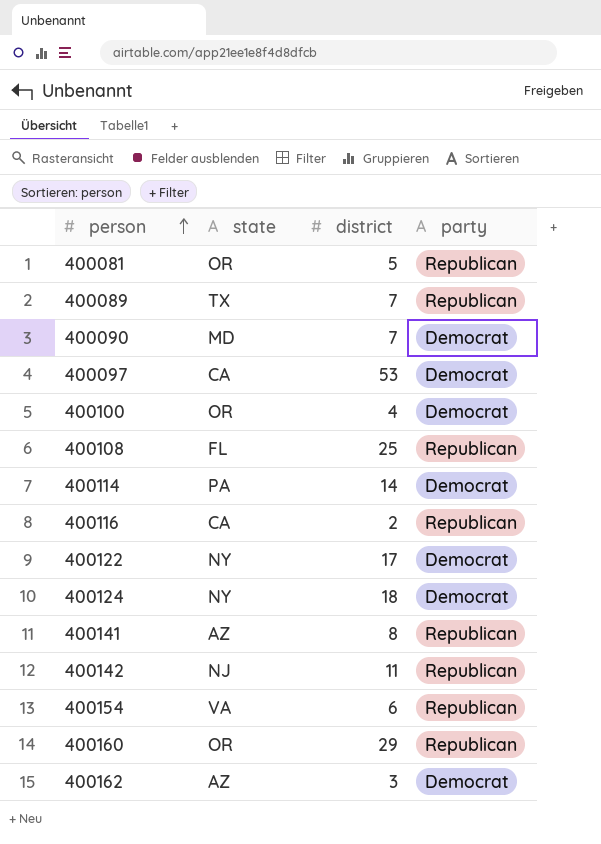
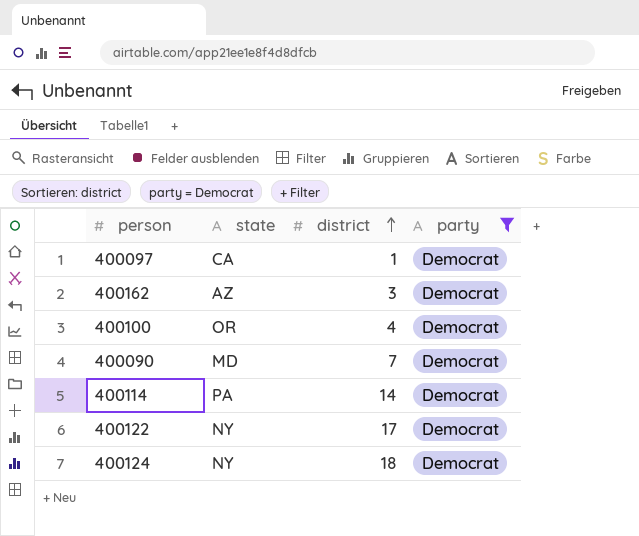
filter: none -> party = Democrat
row order: person ascending -> district ascending
400097 | district: 53 -> 1

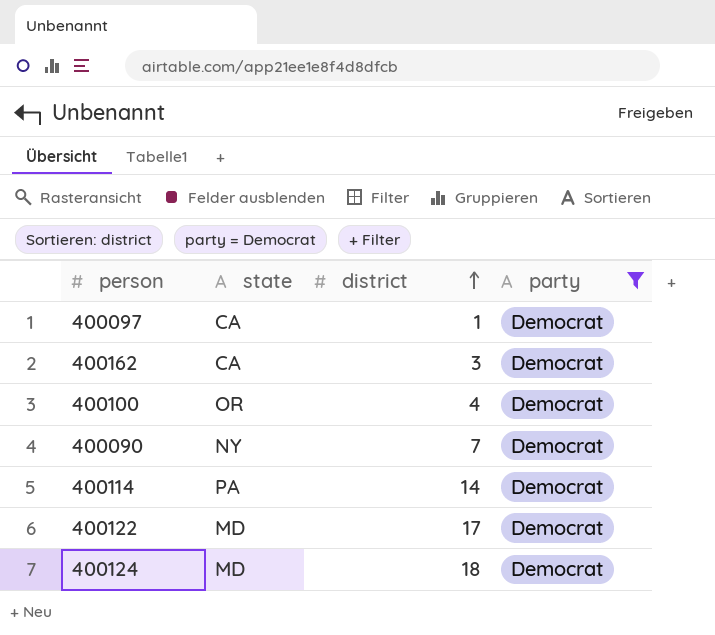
400162 | state: AZ -> CA
400090 | state: MD -> NY
400122 | state: NY -> MD
400124 | state: NY -> MD

